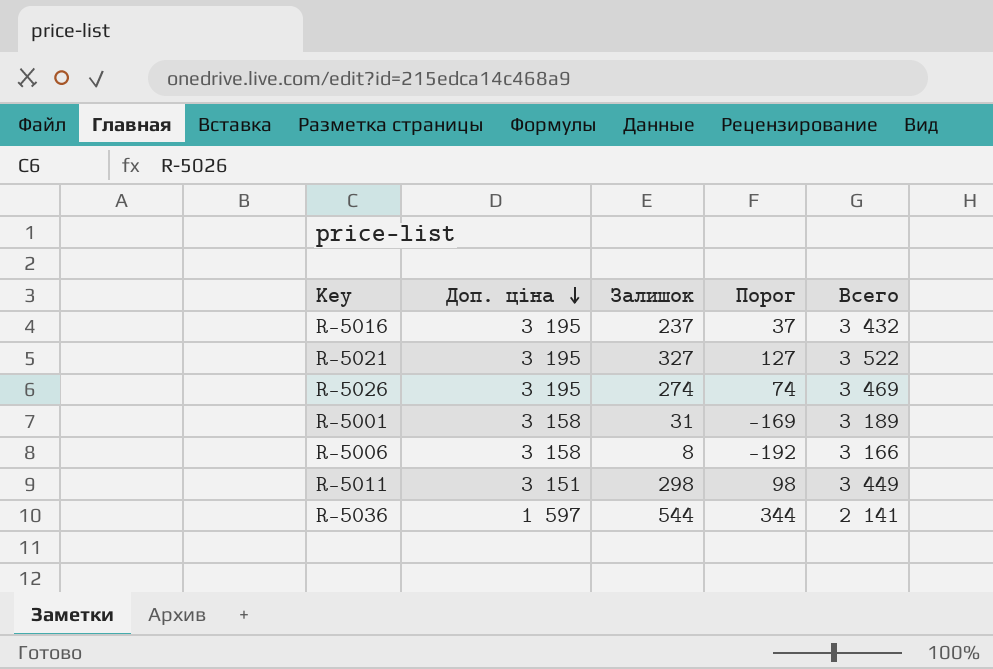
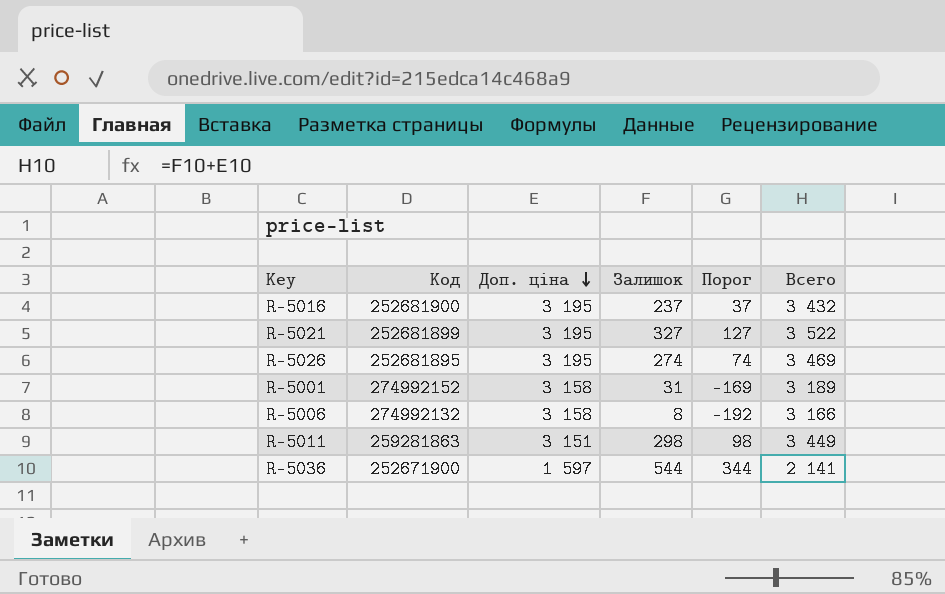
column Код | position: none -> 2

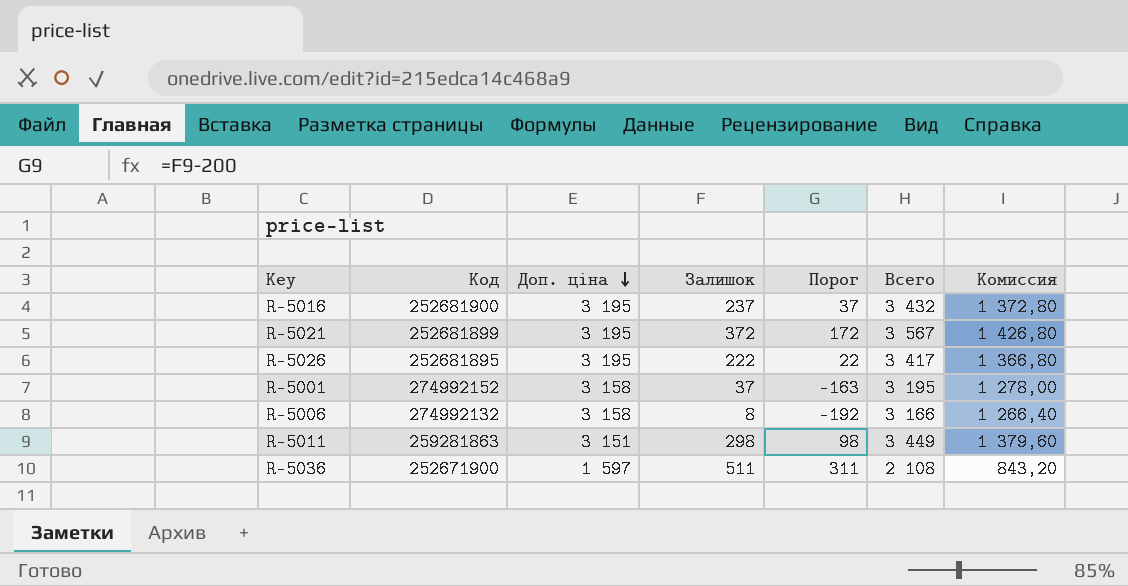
column Комиссия | formula: none -> [Всего] * 0,4
R-5021 | Залишок: 327 -> 372
R-5021 | Порог: 127 -> 172
R-5021 | Всего: 3 522 -> 3 567
R-5026 | Залишок: 274 -> 222
R-5026 | Порог: 74 -> 22
R-5026 | Всего: 3 469 -> 3 417
R-5001 | Залишок: 31 -> 37
R-5001 | Порог: -169 -> -163
R-5001 | Всего: 3 189 -> 3 195
R-5036 | Залишок: 544 -> 511
R-5036 | Порог: 344 -> 311
R-5036 | Всего: 2 141 -> 2 108

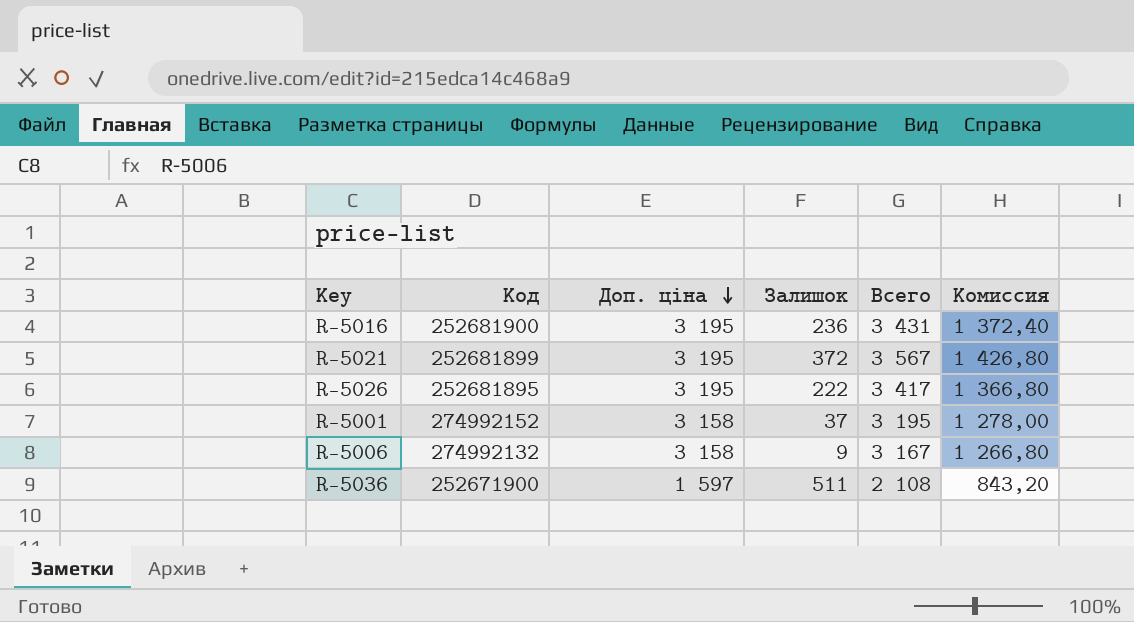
column Порог | formula: [Залишок] - 200 -> none
row R-5011: 259281863 | 3 151 | 298 | 98 | 3 449 | 1 379,60 -> none
R-5016 | Залишок: 237 -> 236
R-5016 | Всего: 3 432 -> 3 431
R-5016 | Комиссия: 1 372,80 -> 1 372,40
R-5006 | Залишок: 8 -> 9
R-5006 | Всего: 3 166 -> 3 167
R-5006 | Комиссия: 1 266,40 -> 1 266,80

